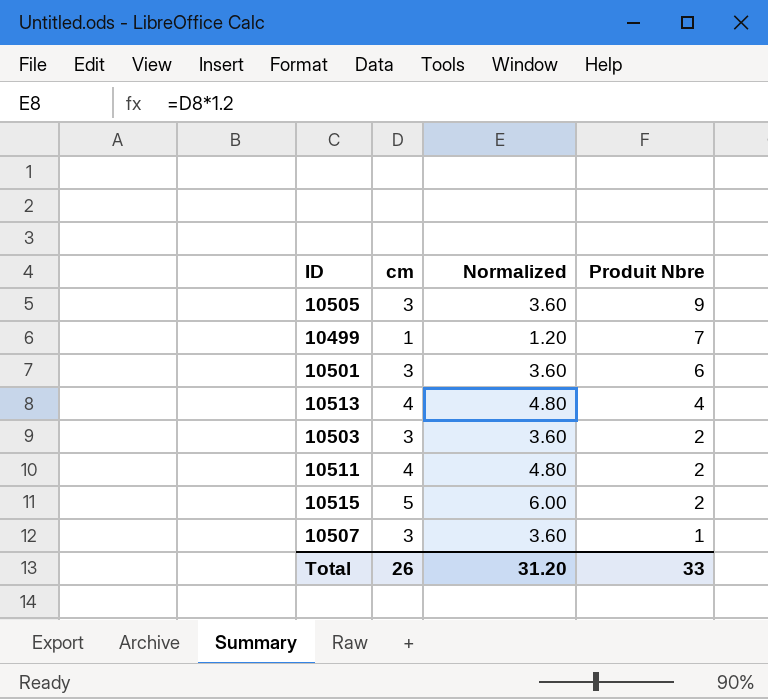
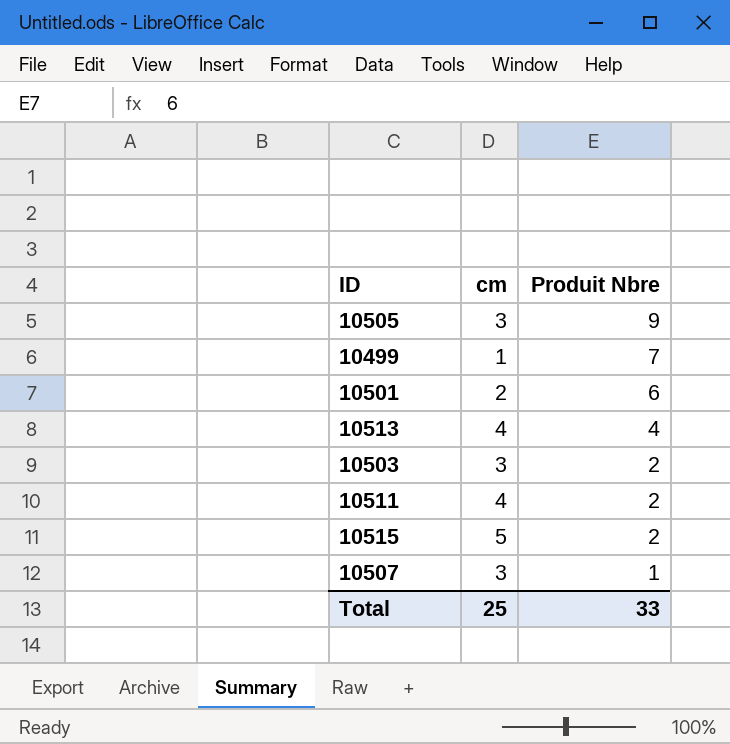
column Normalized | formula: [cm] * 1.2 -> none
10501 | cm: 3 -> 2
Total | cm: 26 -> 25

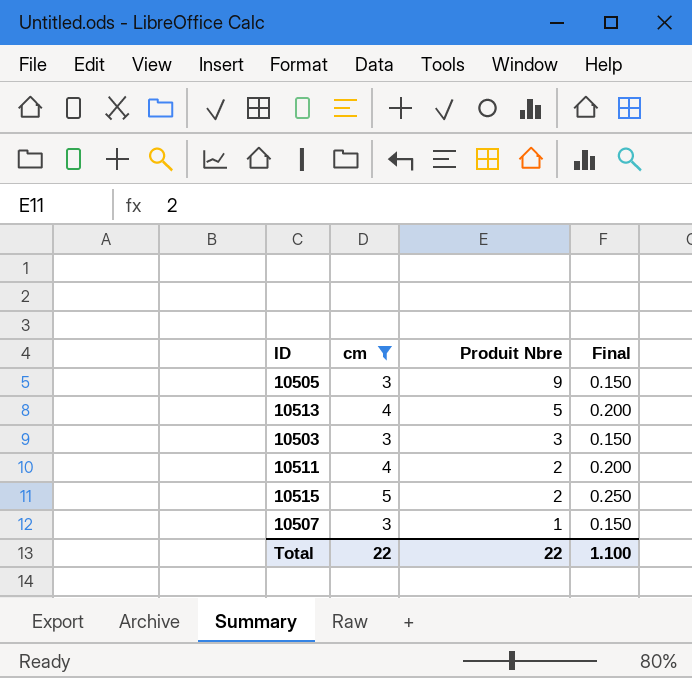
filter: none -> cm >= 3
column Final | formula: none -> [cm] * 0.05
10513 | Produit Nbre: 4 -> 5
10503 | Produit Nbre: 2 -> 3
Total | cm: 25 -> 22
Total | Produit Nbre: 33 -> 22

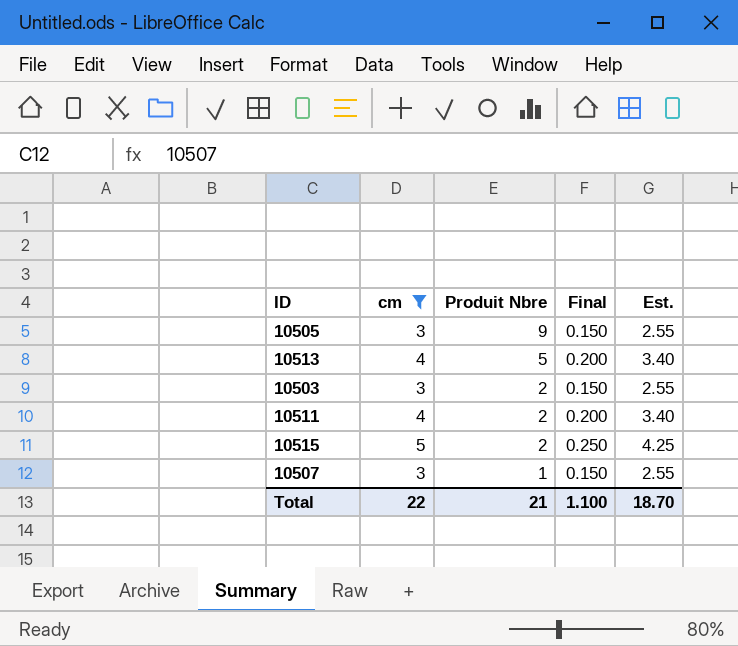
column Est. | formula: none -> [cm] * 0.85
10503 | Produit Nbre: 3 -> 2
Total | Produit Nbre: 22 -> 21

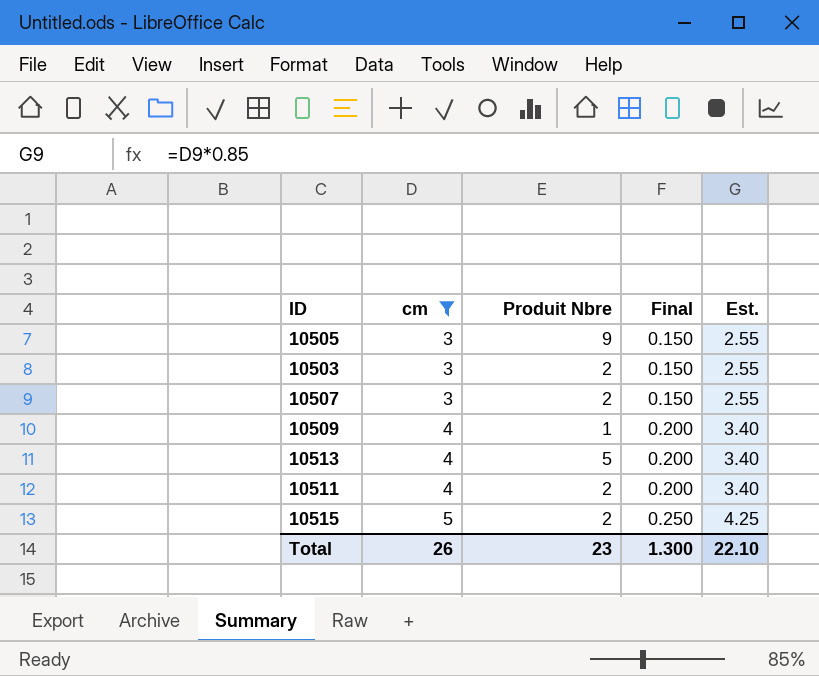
row order: Produit Nbre descending -> cm ascending
10507 | Produit Nbre: 1 -> 2
row 10509: none -> 4 | 1 | 0.200 | 3.40
Total | cm: 22 -> 26
Total | Produit Nbre: 21 -> 23
Total | Final: 1.100 -> 1.300
Total | Est.: 18.70 -> 22.10

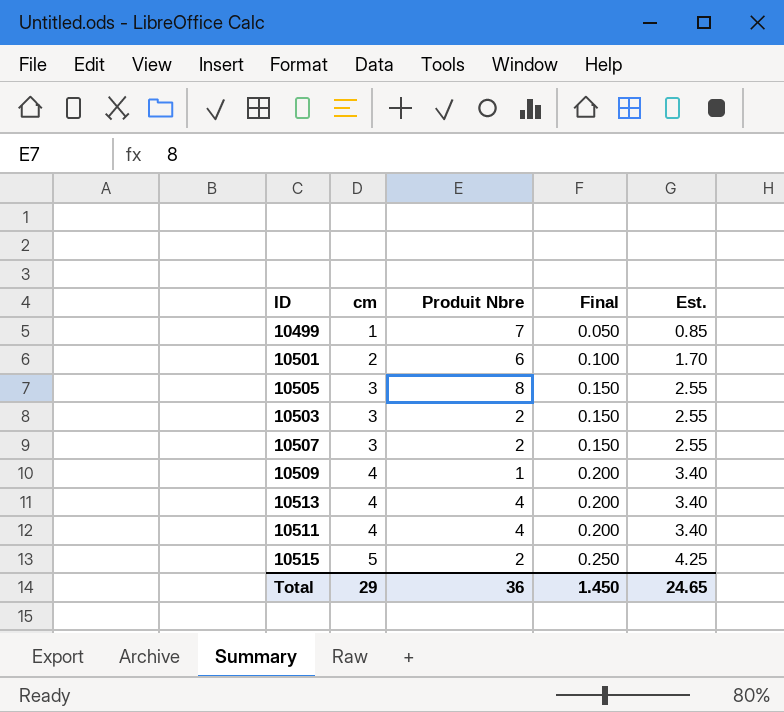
filter: cm >= 3 -> none
10505 | Produit Nbre: 9 -> 8
10513 | Produit Nbre: 5 -> 4
10511 | Produit Nbre: 2 -> 4
Total | cm: 26 -> 29
Total | Produit Nbre: 23 -> 36
Total | Final: 1.300 -> 1.450
Total | Est.: 22.10 -> 24.65

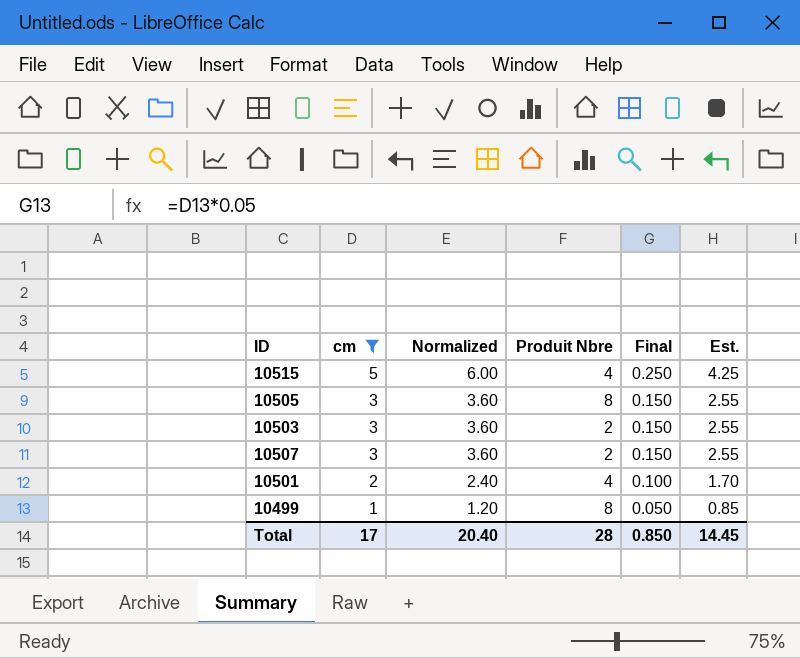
filter: none -> cm != 4
row order: cm ascending -> cm descending
column Normalized | formula: none -> [cm] * 1.2
10515 | Produit Nbre: 2 -> 4
10501 | Produit Nbre: 6 -> 4
10499 | Produit Nbre: 7 -> 8
Total | cm: 29 -> 17
Total | Produit Nbre: 36 -> 28
Total | Final: 1.450 -> 0.850
Total | Est.: 24.65 -> 14.45

